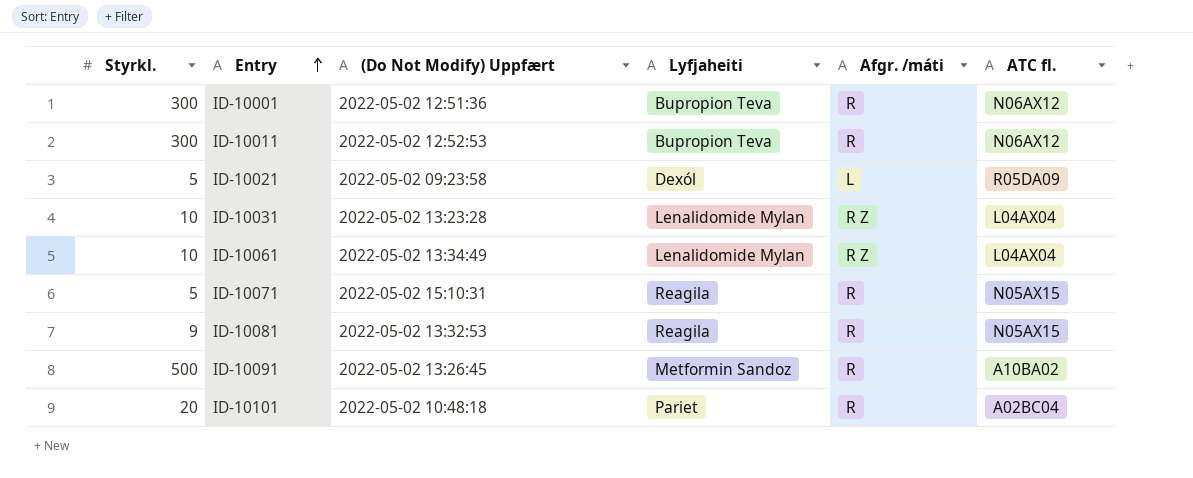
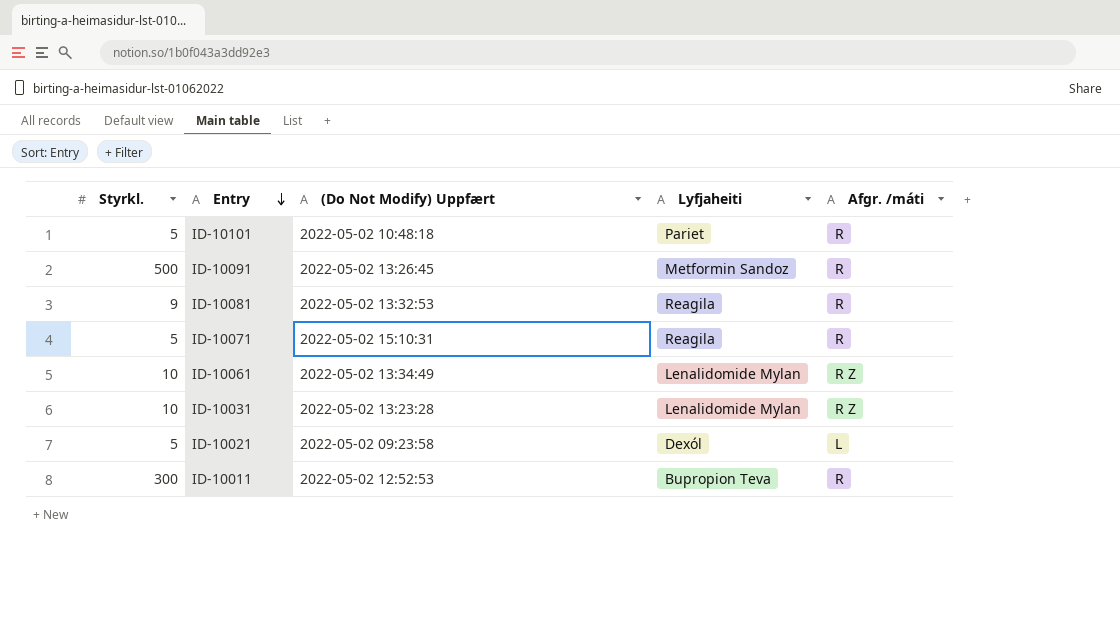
row order: Entry ascending -> Entry descending
column ATC fl. | position: 6 -> none
row ID-10001: 300 | 2022-05-02 12:51:36 | Bupropion Teva | R | N06AX12 -> none
ID-10101 | Styrkl.: 20 -> 5

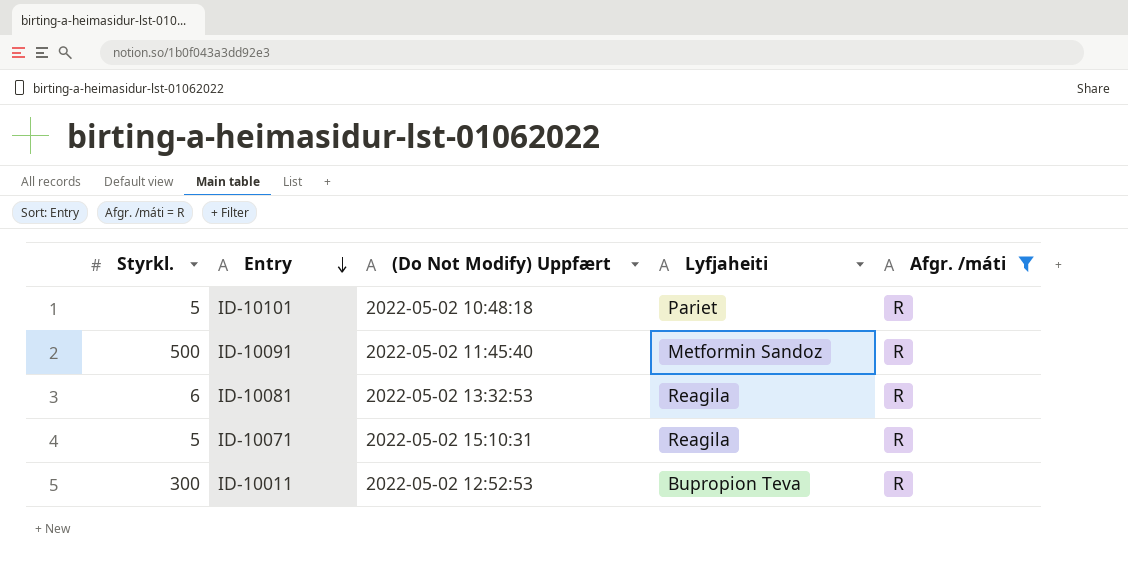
filter: none -> Afgr. /máti = R
ID-10091 | (Do Not Modify) Uppfært: 2022-05-02 13:26:45 -> 2022-05-02 11:45:40
ID-10081 | Styrkl.: 9 -> 6

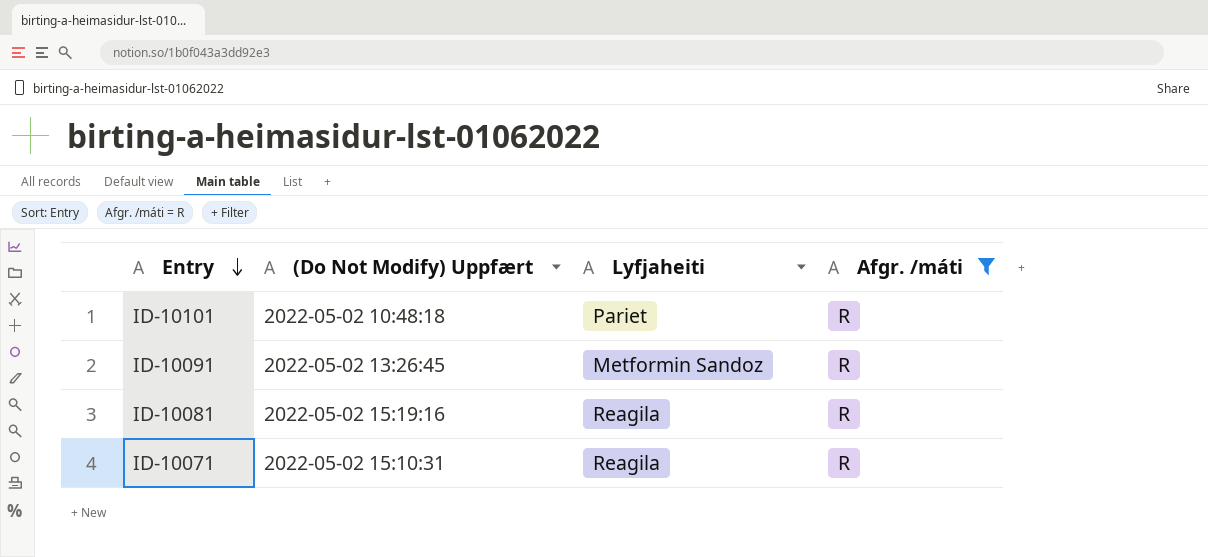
column Styrkl. | position: 1 -> none
row ID-10011: 300 | 2022-05-02 12:52:53 | Bupropion Teva | R -> none
ID-10091 | (Do Not Modify) Uppfært: 2022-05-02 11:45:40 -> 2022-05-02 13:26:45
ID-10081 | (Do Not Modify) Uppfært: 2022-05-02 13:32:53 -> 2022-05-02 15:19:16

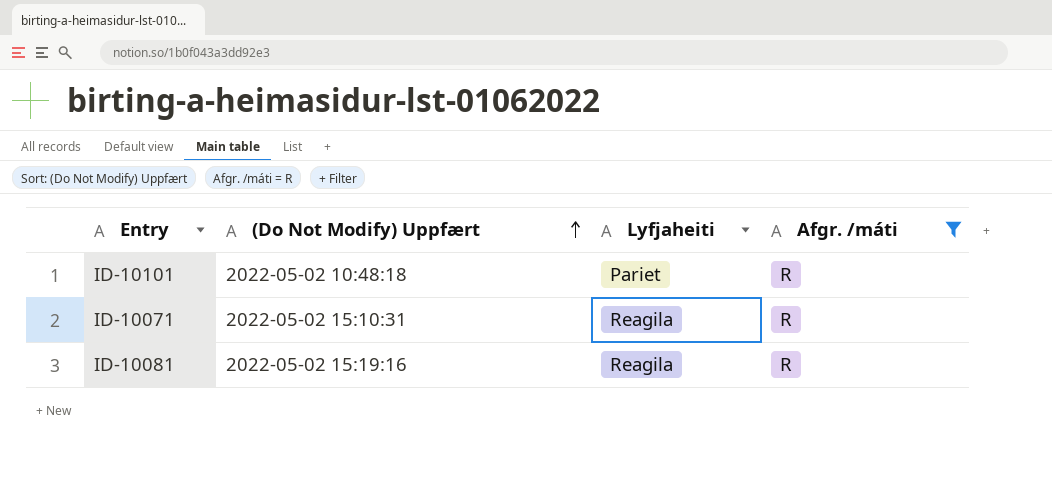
row order: Entry descending -> (Do Not Modify) Uppfært ascending
row ID-10091: 2022-05-02 13:26:45 | Metformin Sandoz | R -> none

